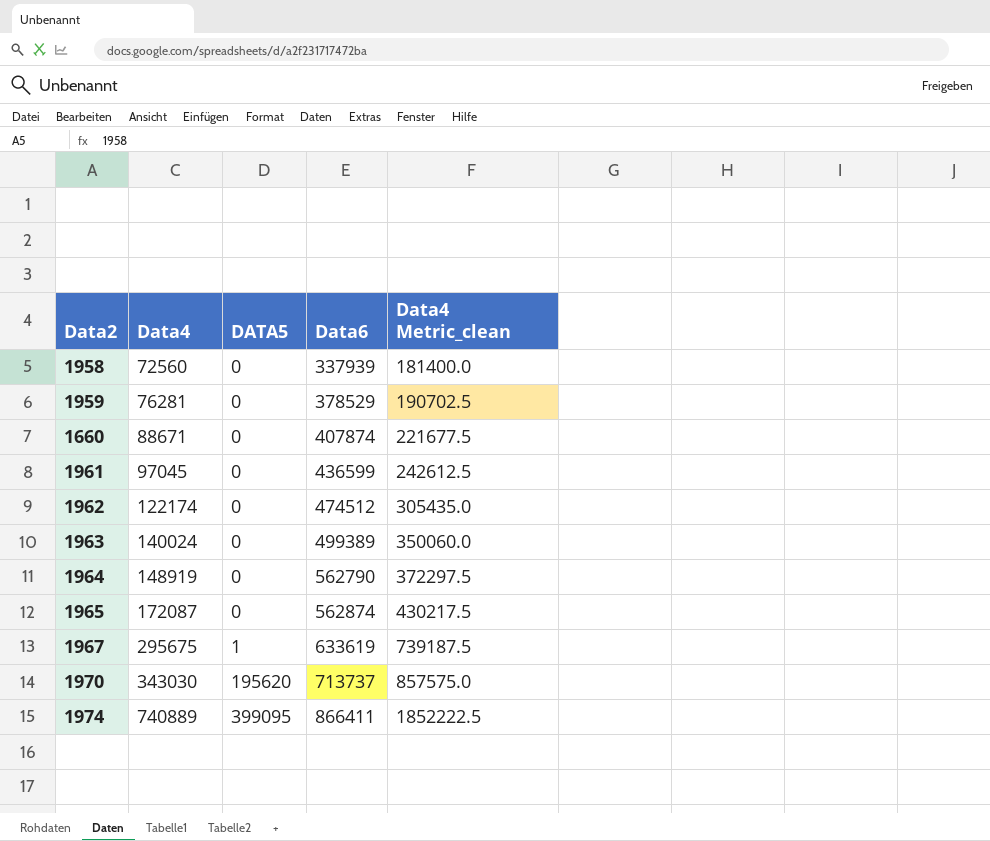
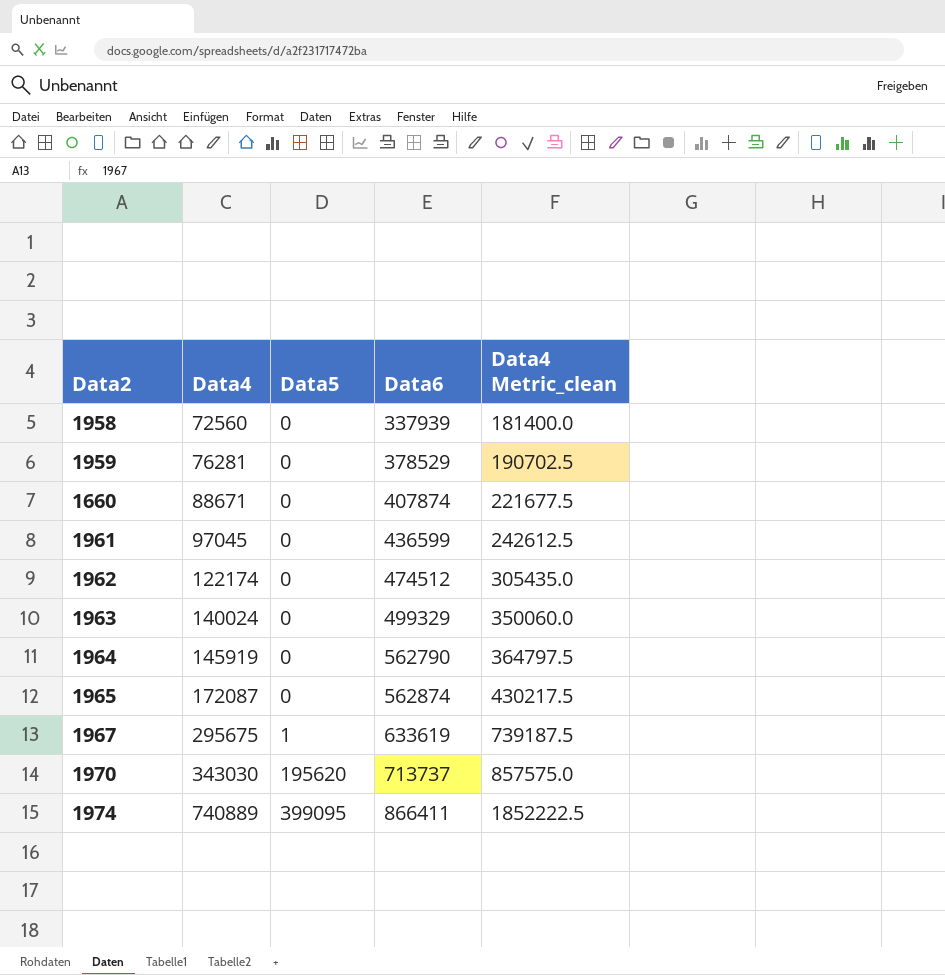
column name: DATA5 -> Data5
1963 | Data6: 499389 -> 499329
1964 | Data4: 148919 -> 145919
1964 | Data4 Metric_clean: 372297.5 -> 364797.5

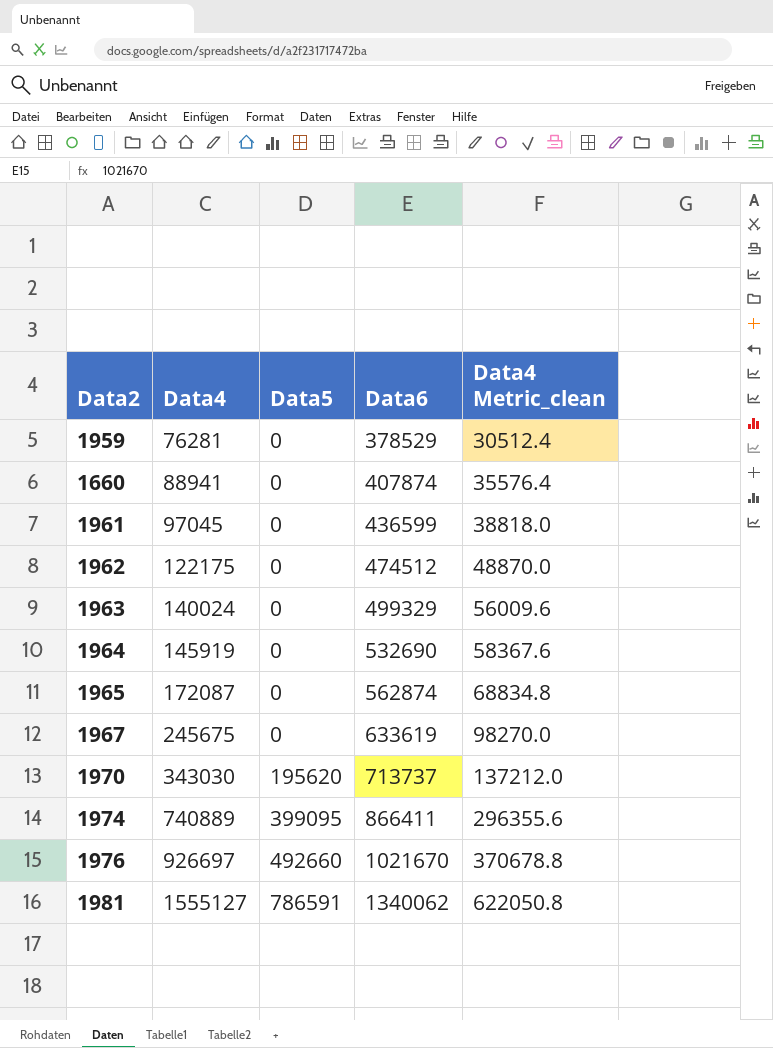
column Data4 Metric_clean | formula: [Data4] * 2.5 -> [Data4] * 0.4
row 1958: 72560 | 0 | 337939 | 181400.0 -> none
1660 | Data4: 88671 -> 88941
1962 | Data4: 122174 -> 122175
1964 | Data6: 562790 -> 532690
1967 | Data4: 295675 -> 245675
1967 | Data5: 1 -> 0
row 1976: none -> 926697 | 492660 | 1021670 | 370678.8
row 1981: none -> 1555127 | 786591 | 1340062 | 622050.8

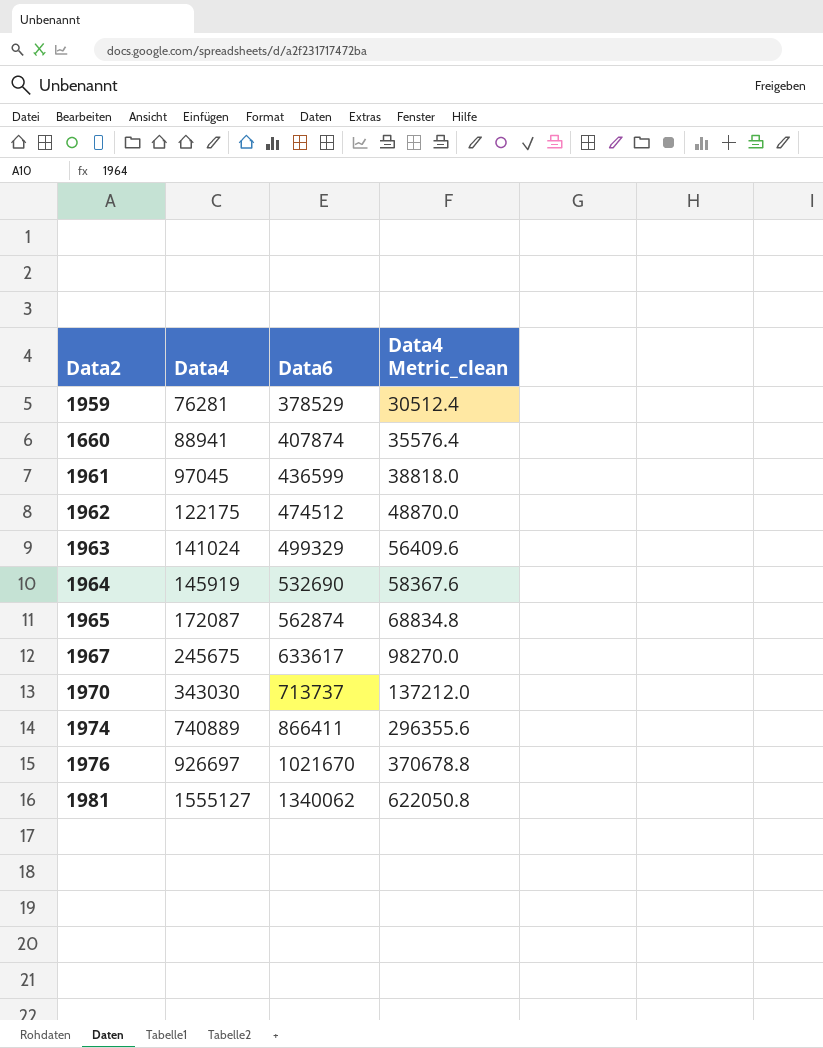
column Data5 | position: 3 -> none
1963 | Data4: 140024 -> 141024
1963 | Data4 Metric_clean: 56009.6 -> 56409.6
1967 | Data6: 633619 -> 633617

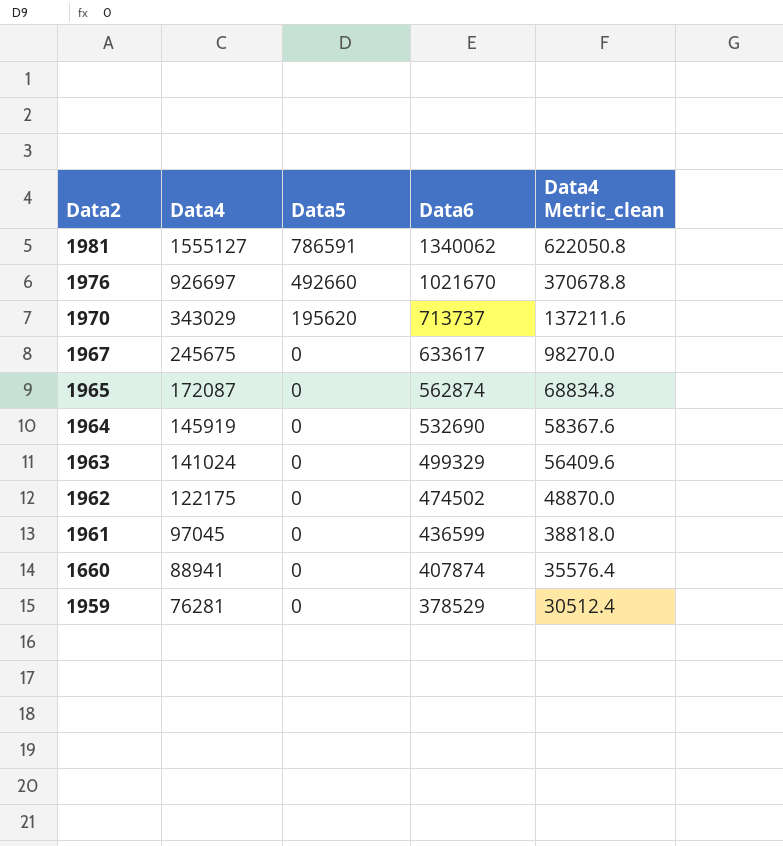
row order: Data4 ascending -> Data4 descending
column Data5 | position: none -> 3
row 1974: 740889 | 866411 | 296355.6 -> none
1970 | Data4: 343030 -> 343029
1970 | Data4 Metric_clean: 137212.0 -> 137211.6
1962 | Data6: 474512 -> 474502

